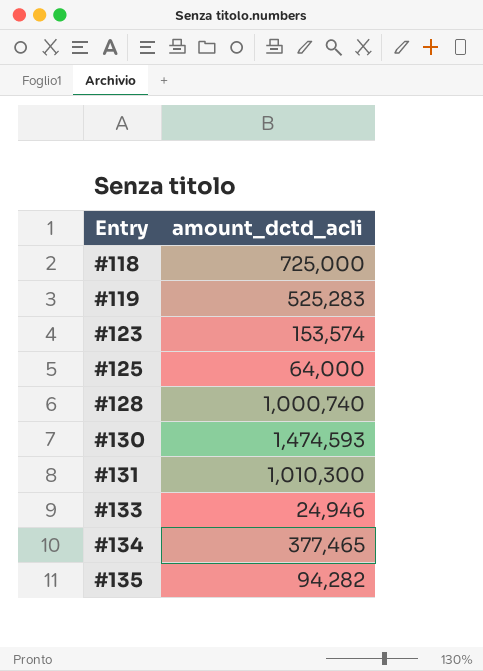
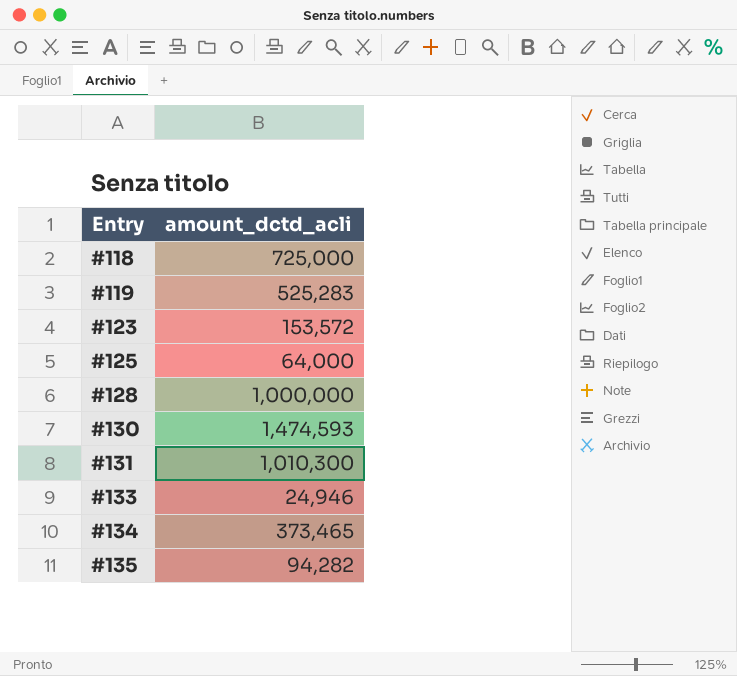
#123 | amount_dctd_acli: 153,574 -> 153,572
#128 | amount_dctd_acli: 1,000,740 -> 1,000,000
#134 | amount_dctd_acli: 377,465 -> 373,465

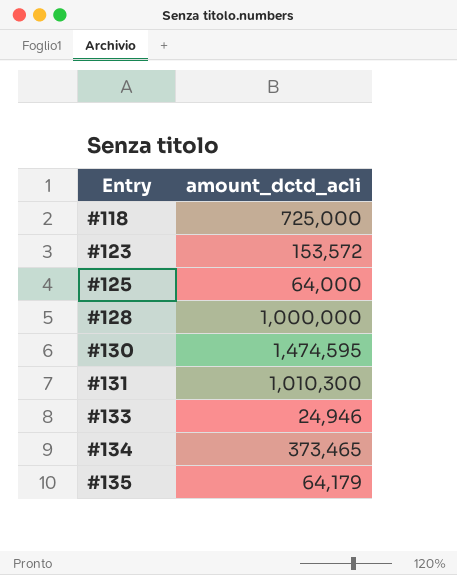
row #119: 525,283 -> none
#130 | amount_dctd_acli: 1,474,593 -> 1,474,595
#135 | amount_dctd_acli: 94,282 -> 64,179

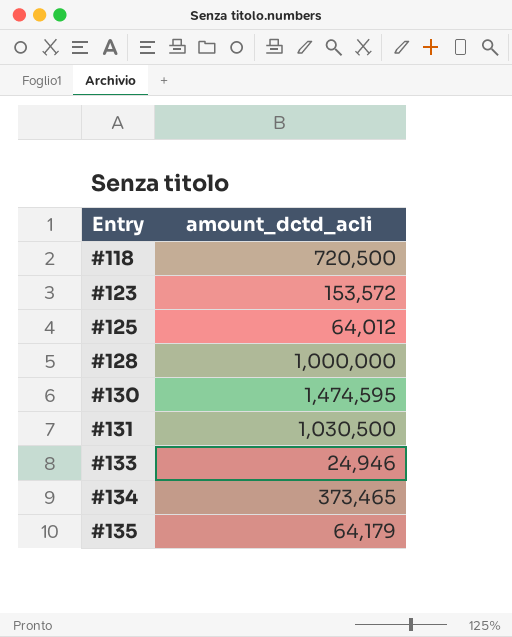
#118 | amount_dctd_acli: 725,000 -> 720,500
#125 | amount_dctd_acli: 64,000 -> 64,012
#131 | amount_dctd_acli: 1,010,300 -> 1,030,500

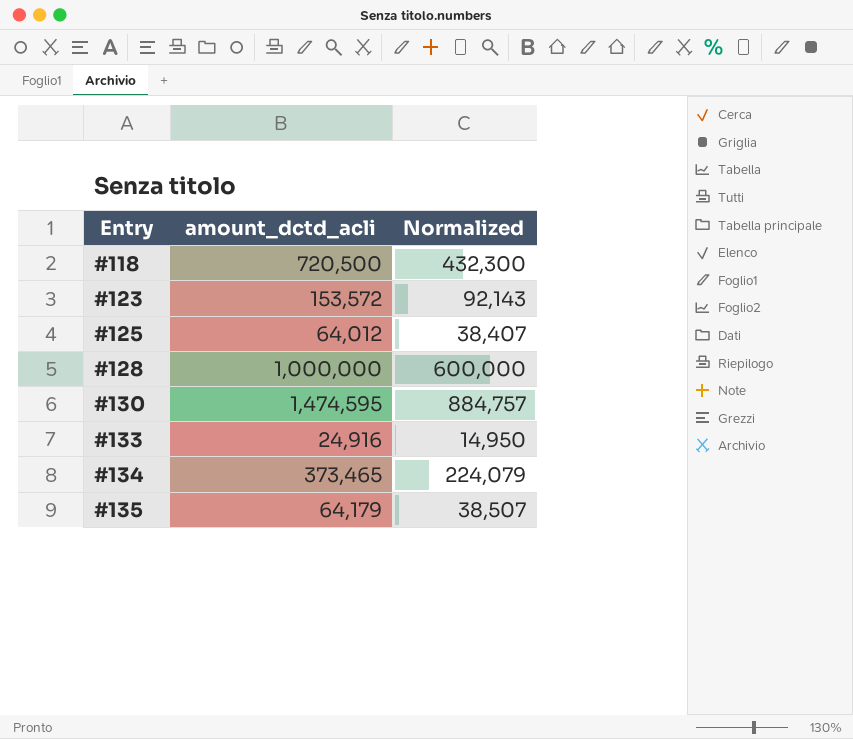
column Normalized | formula: none -> [amount_dctd_acli] * 0.6
row #131: 1,030,500 -> none
#133 | amount_dctd_acli: 24,946 -> 24,916

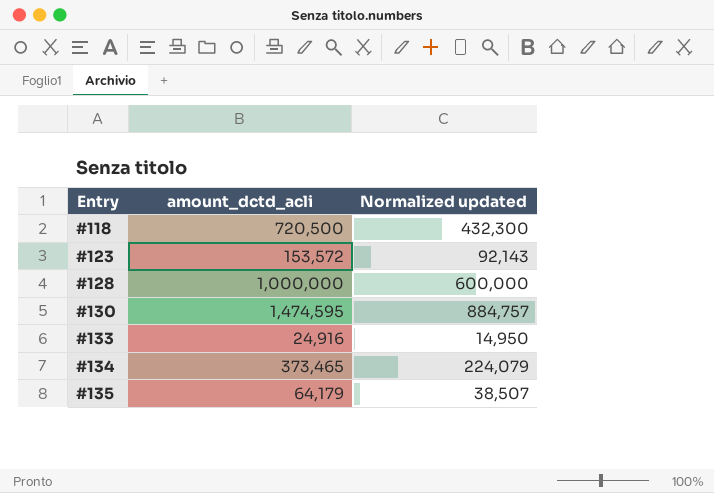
column name: Normalized -> Normalized updated
row #125: 64,012 | 38,407 -> none

